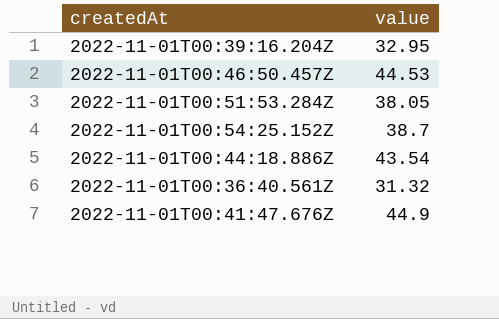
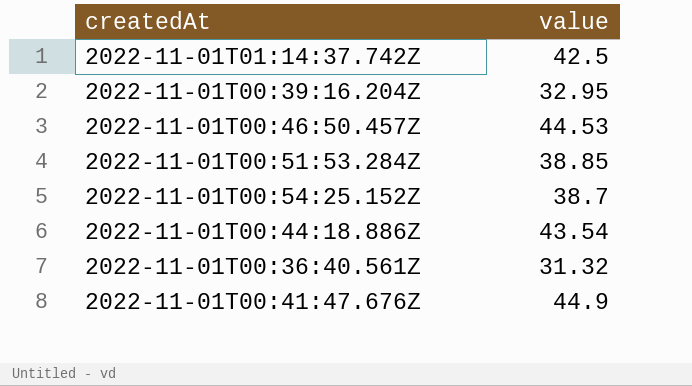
row 2022-11-01T01:14:37.742Z: none -> 42.5
2022-11-01T00:51:53.284Z | value: 38.05 -> 38.85

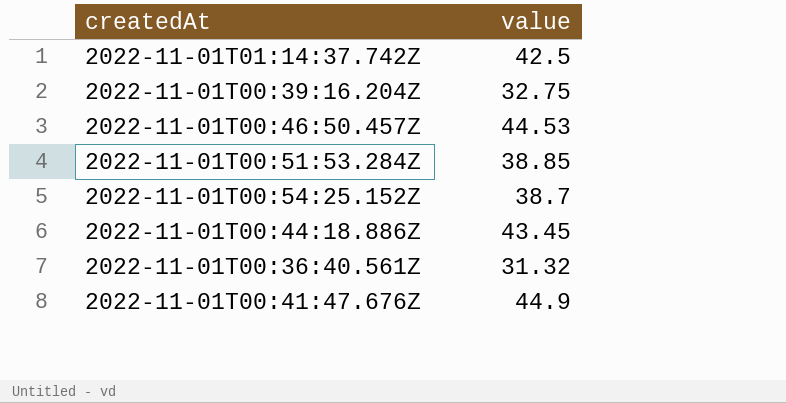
2022-11-01T00:39:16.204Z | value: 32.95 -> 32.75
2022-11-01T00:44:18.886Z | value: 43.54 -> 43.45

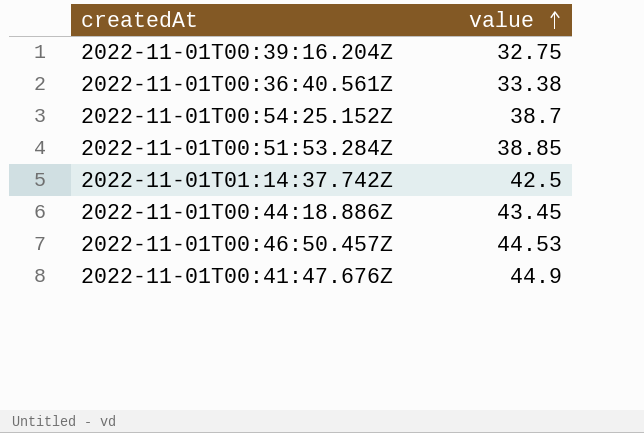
row order: none -> value ascending
2022-11-01T00:36:40.561Z | value: 31.32 -> 33.38

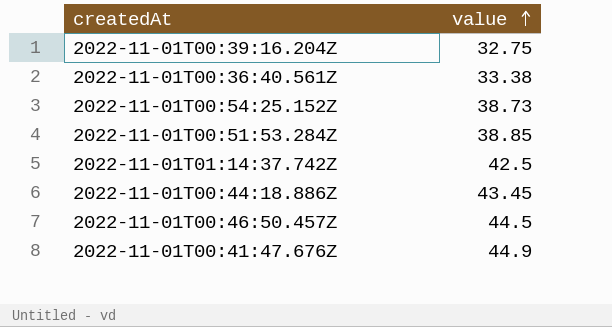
2022-11-01T00:54:25.152Z | value: 38.7 -> 38.73
2022-11-01T00:46:50.457Z | value: 44.53 -> 44.5

